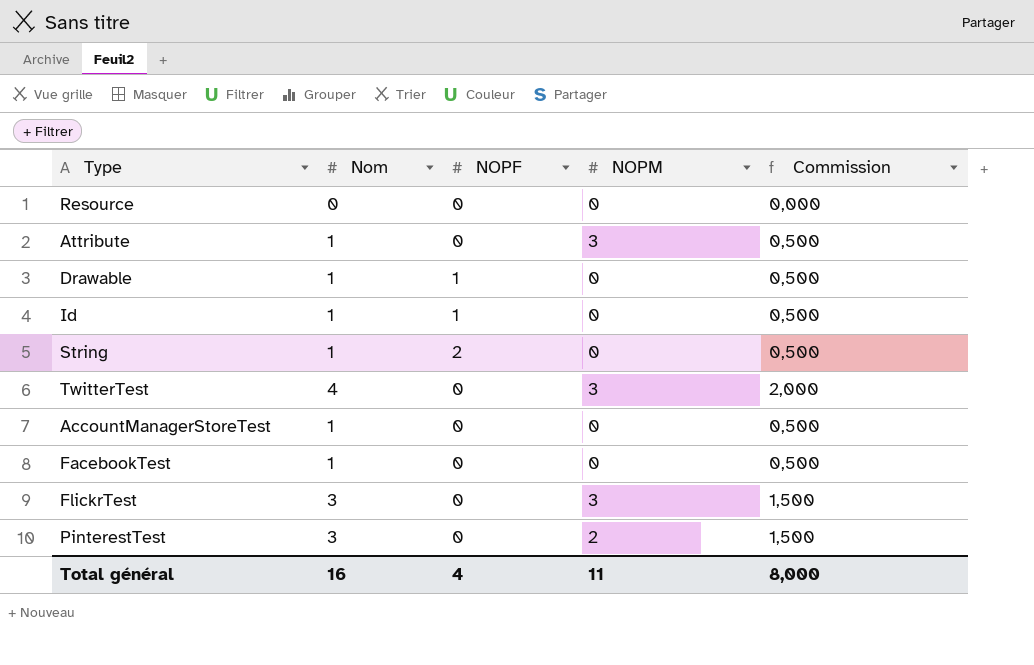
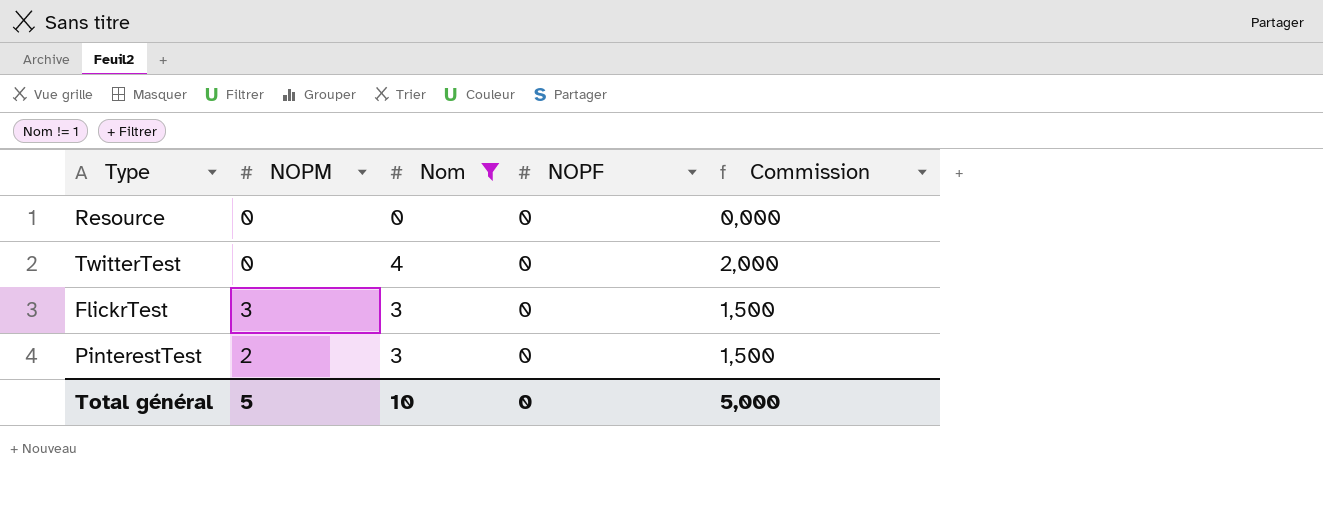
filter: none -> Nom != 1
column NOPM | position: 4 -> 2
TwitterTest | NOPM: 3 -> 0
Total général | NOPM: 11 -> 5
Total général | Nom: 16 -> 10
Total général | NOPF: 4 -> 0
Total général | Commission: 8,000 -> 5,000

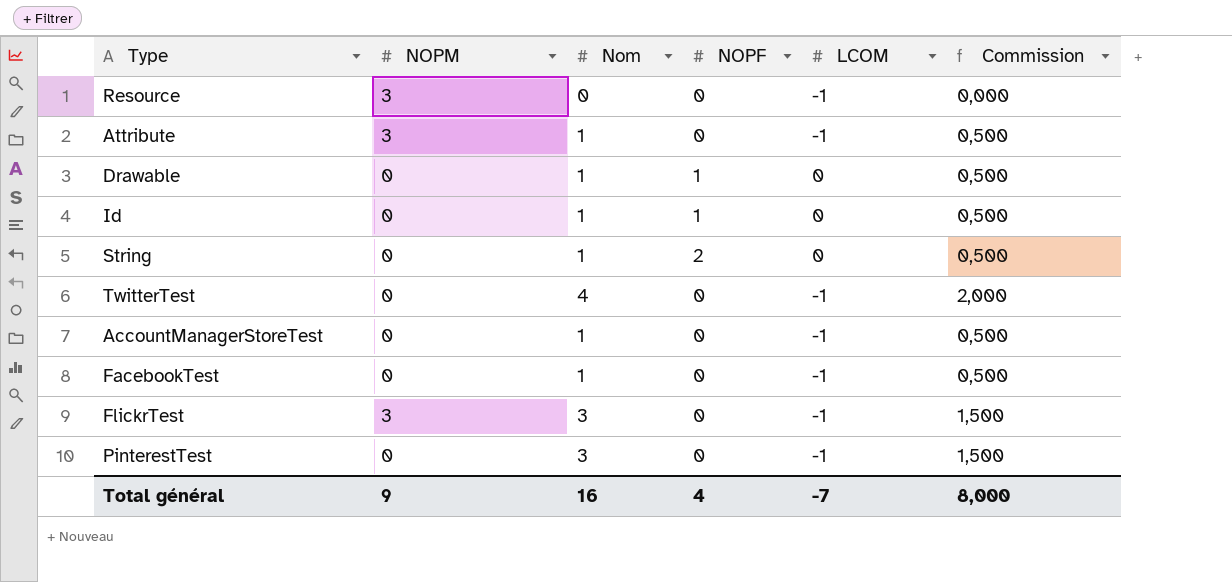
filter: Nom != 1 -> none
column LCOM | position: none -> 5
Resource | NOPM: 0 -> 3
PinterestTest | NOPM: 2 -> 0
Total général | NOPM: 5 -> 9
Total général | Nom: 10 -> 16
Total général | NOPF: 0 -> 4
Total général | Commission: 5,000 -> 8,000

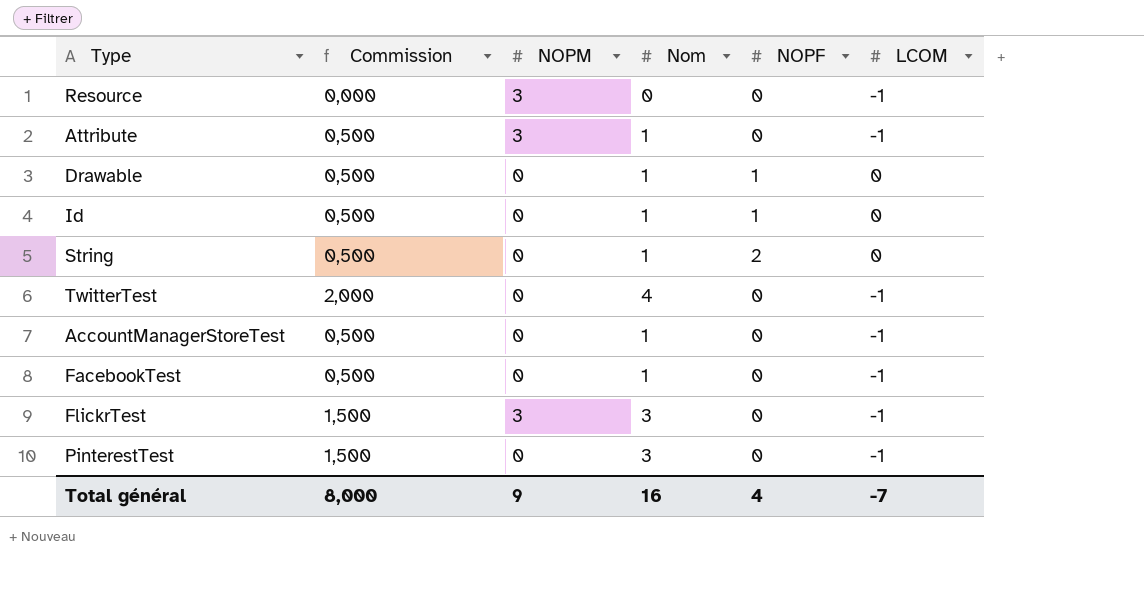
column Commission | position: 6 -> 2

